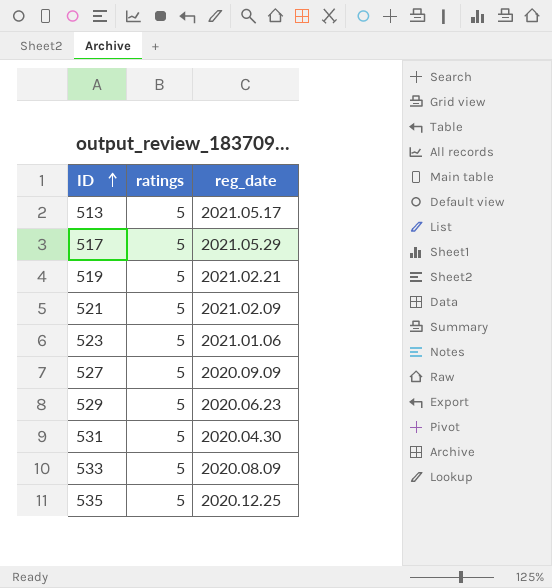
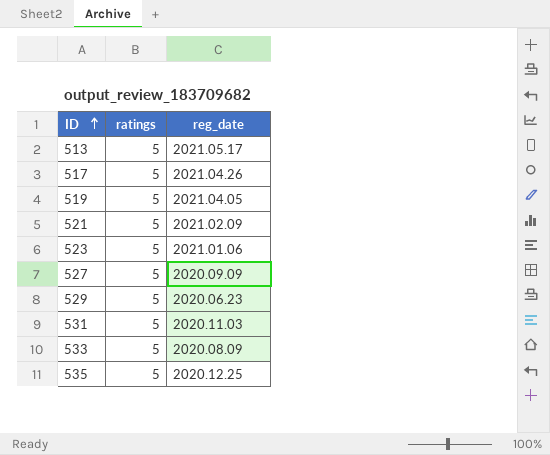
517 | reg_date: 2021.05.29 -> 2021.04.26
519 | reg_date: 2021.02.21 -> 2021.04.05
531 | reg_date: 2020.04.30 -> 2020.11.03

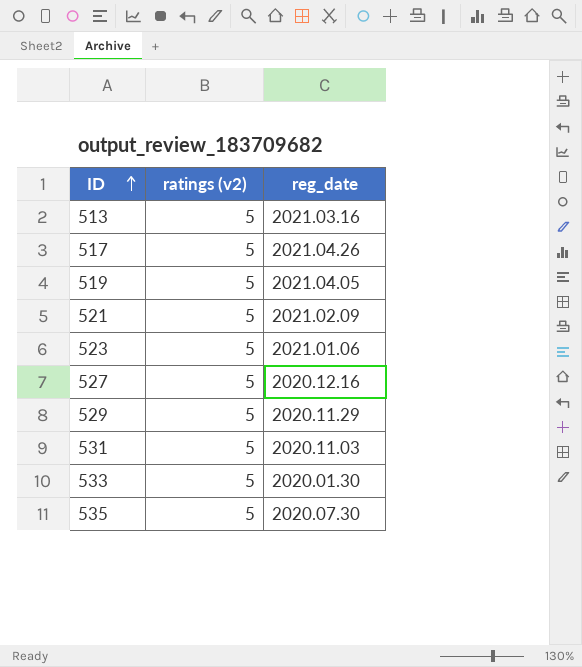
column name: ratings -> ratings (v2)
513 | reg_date: 2021.05.17 -> 2021.03.16
527 | reg_date: 2020.09.09 -> 2020.12.16
529 | reg_date: 2020.06.23 -> 2020.11.29
533 | reg_date: 2020.08.09 -> 2020.01.30
535 | reg_date: 2020.12.25 -> 2020.07.30

